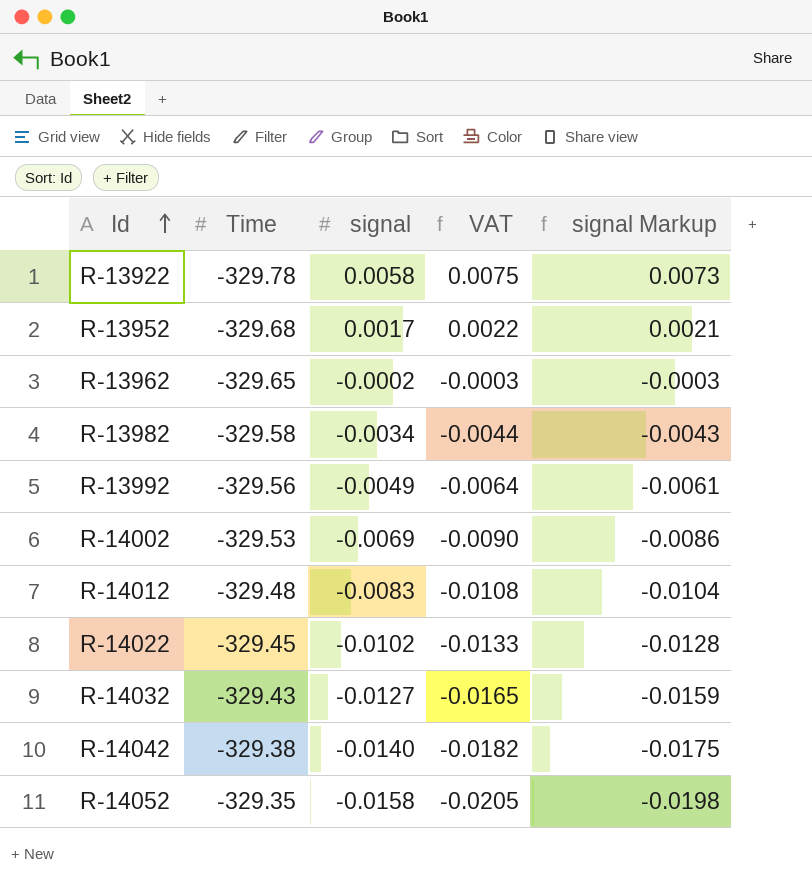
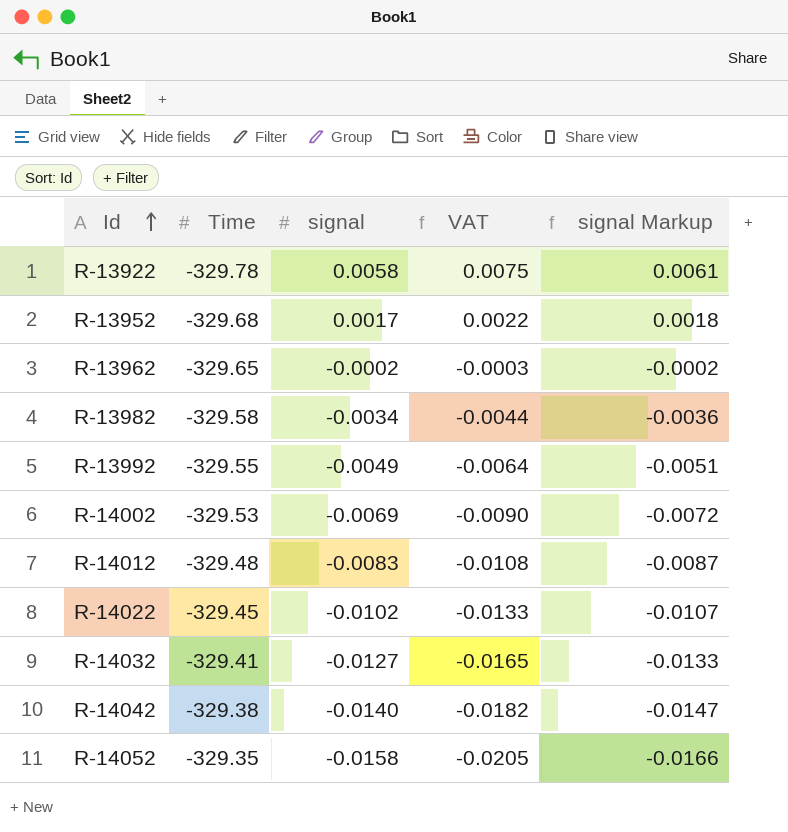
column signal Markup | formula: [signal] * 1.25 -> [signal] * 1.05
R-13992 | Time: -329.56 -> -329.55
R-14032 | Time: -329.43 -> -329.41

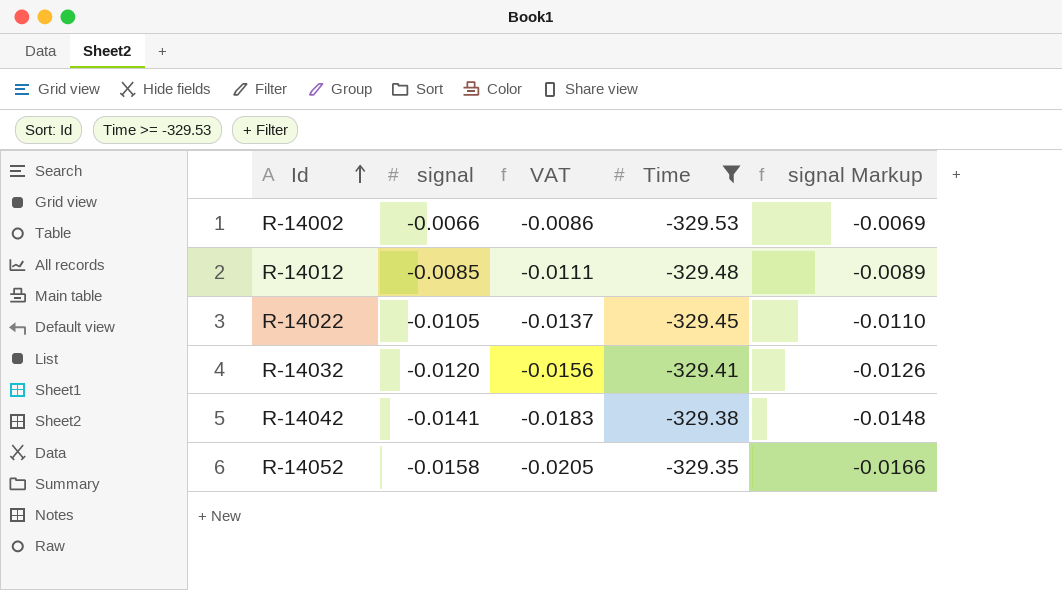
filter: none -> Time >= -329.53
column Time | position: 2 -> 4
R-14002 | signal: -0.0069 -> -0.0066
R-14002 | VAT: -0.0090 -> -0.0086
R-14002 | signal Markup: -0.0072 -> -0.0069
R-14012 | signal: -0.0083 -> -0.0085
R-14012 | VAT: -0.0108 -> -0.0111
R-14012 | signal Markup: -0.0087 -> -0.0089
R-14022 | signal: -0.0102 -> -0.0105
R-14022 | VAT: -0.0133 -> -0.0137
R-14022 | signal Markup: -0.0107 -> -0.0110
R-14032 | signal: -0.0127 -> -0.0120
R-14032 | VAT: -0.0165 -> -0.0156
R-14032 | signal Markup: -0.0133 -> -0.0126
R-14042 | signal: -0.0140 -> -0.0141
R-14042 | VAT: -0.0182 -> -0.0183
R-14042 | signal Markup: -0.0147 -> -0.0148

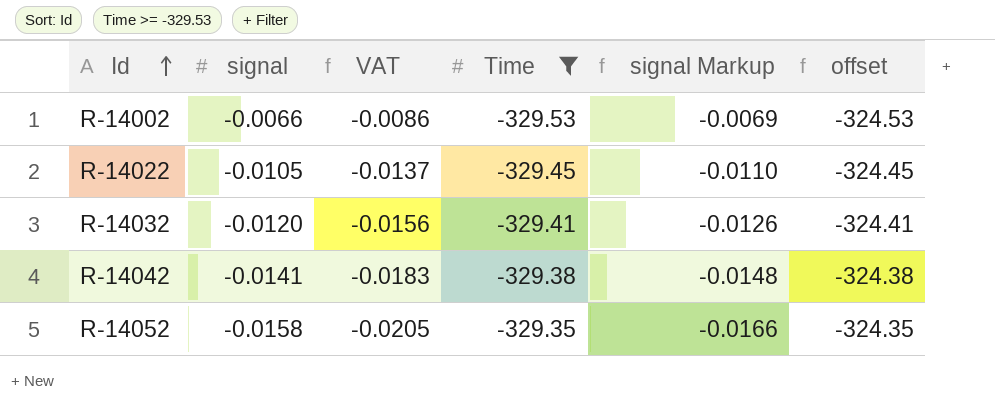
column offset | formula: none -> [Time] + 5
row R-14012: -0.0085 | -0.0111 | -329.48 | -0.0089 -> none

